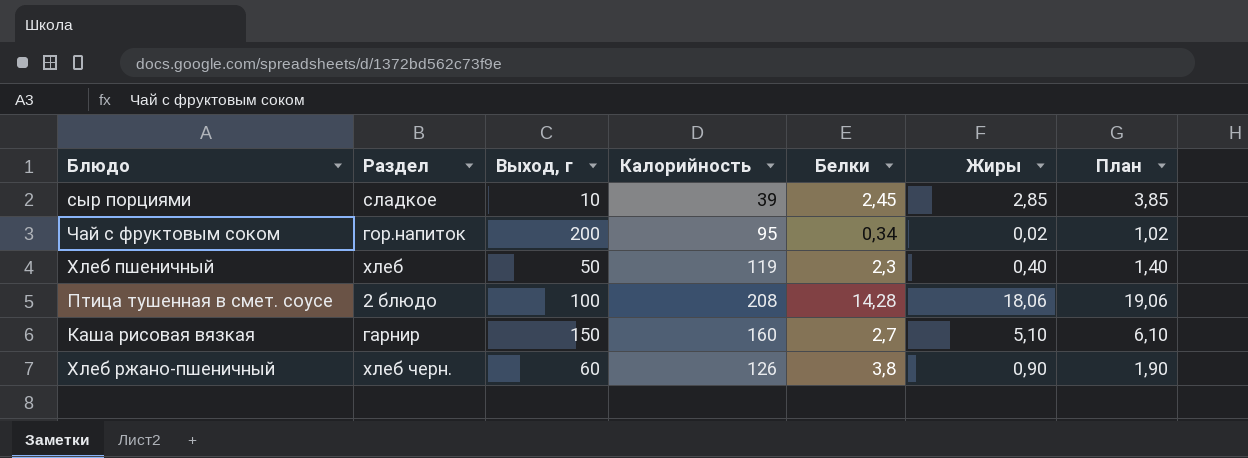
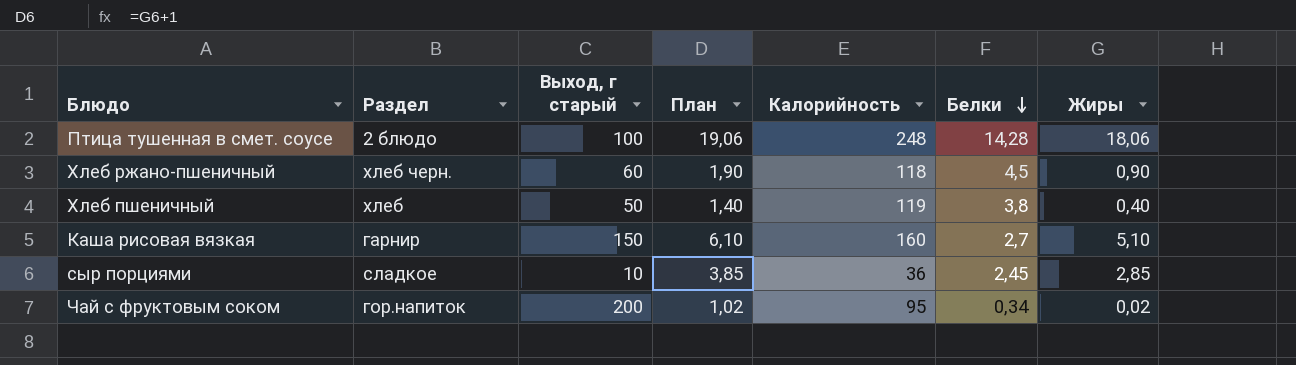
row order: none -> Белки descending
column name: Выход, г -> Выход, г старый
column План | position: 7 -> 4
Птица тушенная в смет. соусе | Калорийность: 208 -> 248
Хлеб ржано-пшеничный | Калорийность: 126 -> 118
Хлеб ржано-пшеничный | Белки: 3,8 -> 4,5
Хлеб пшеничный | Белки: 2,3 -> 3,8
сыр порциями | Калорийность: 39 -> 36

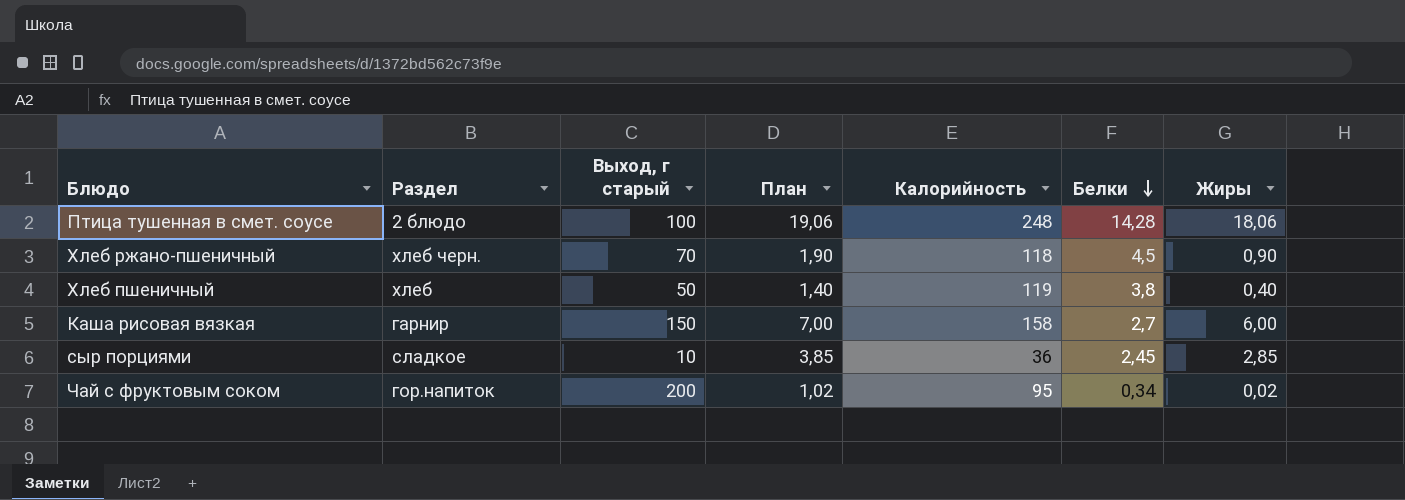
Хлеб ржано-пшеничный | Выход, г старый: 60 -> 70
Каша рисовая вязкая | План: 6,10 -> 7,00
Каша рисовая вязкая | Калорийность: 160 -> 158
Каша рисовая вязкая | Жиры: 5,10 -> 6,00

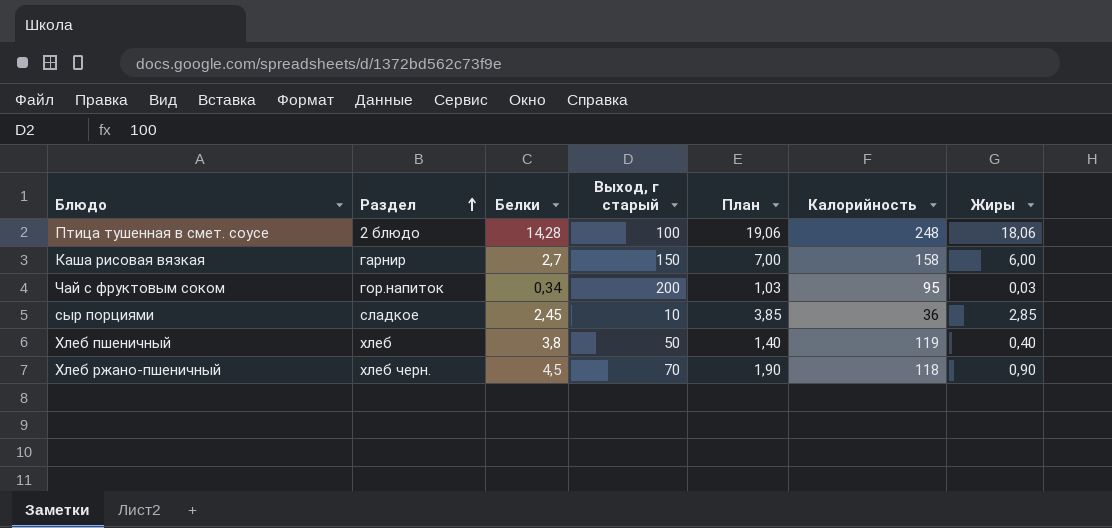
row order: Белки descending -> Раздел ascending
column Белки | position: 6 -> 3
Чай с фруктовым соком | План: 1,02 -> 1,03
Чай с фруктовым соком | Жиры: 0,02 -> 0,03

